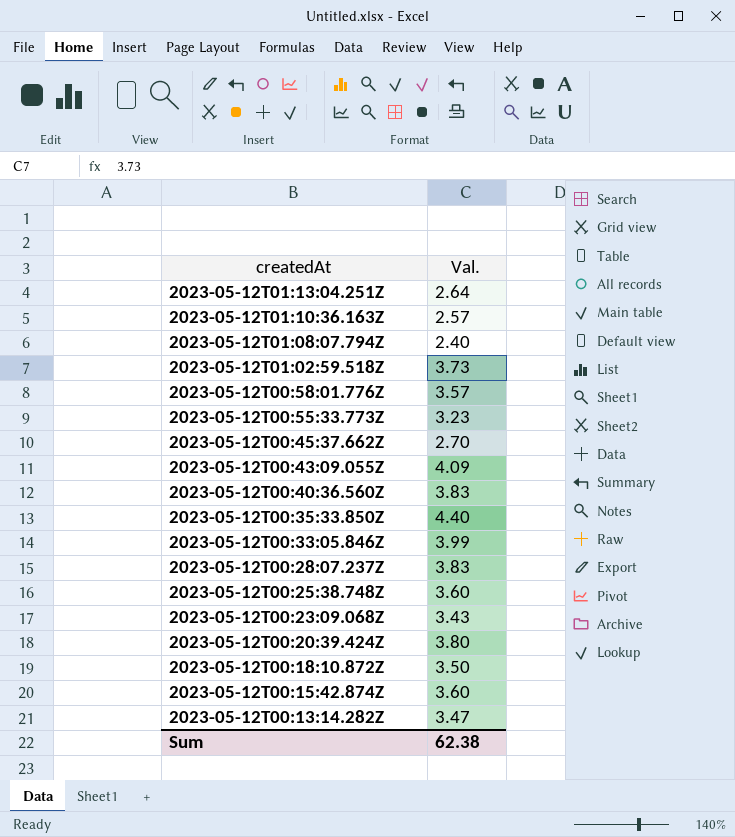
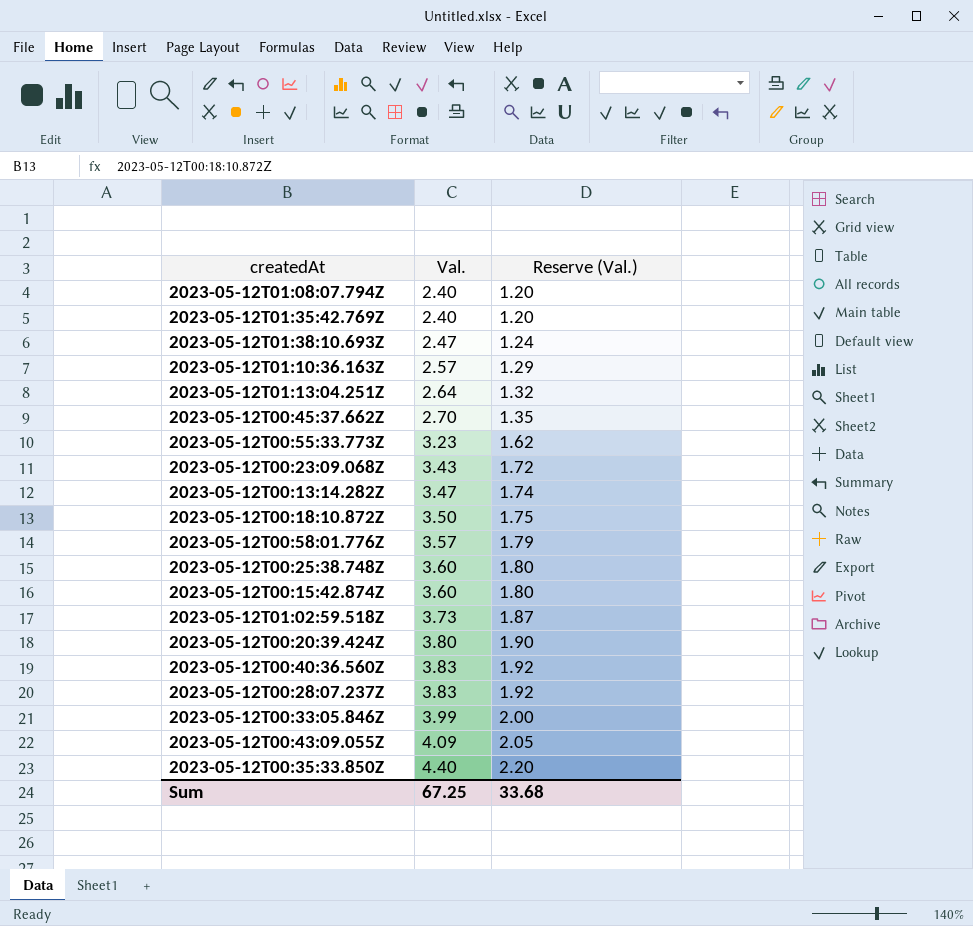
row order: createdAt descending -> Val. ascending
column Reserve (Val.) | formula: none -> [Val.] * 0.5
row 2023-05-12T01:35:42.769Z: none -> 2.40 | 1.20
row 2023-05-12T01:38:10.693Z: none -> 2.47 | 1.24
Sum | Val.: 62.38 -> 67.25

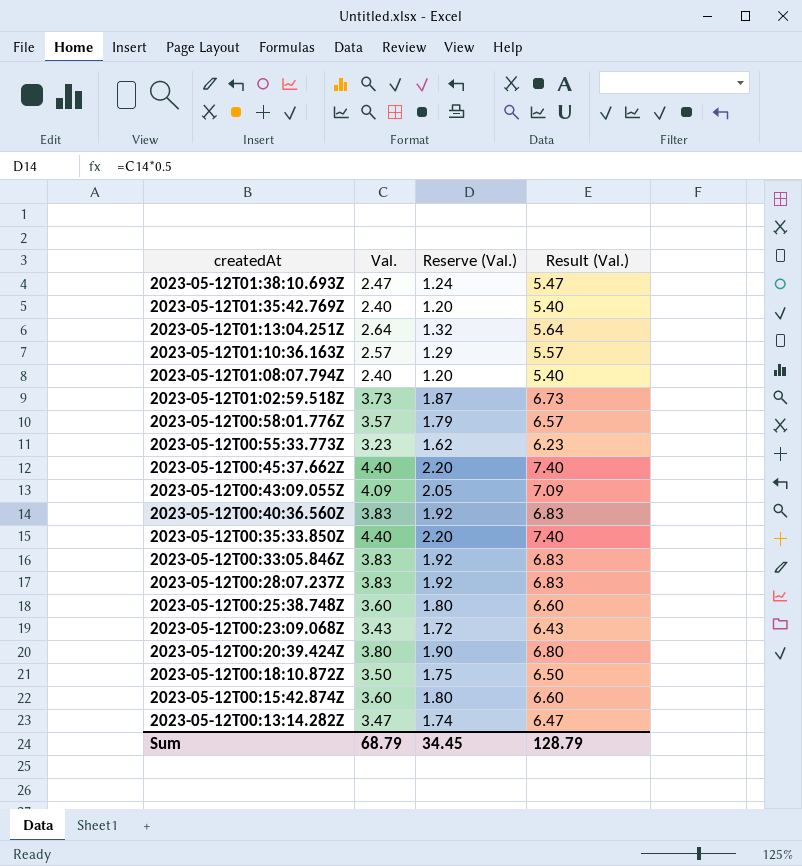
row order: Val. ascending -> createdAt descending
column Result (Val.) | formula: none -> [Val.] + 3
2023-05-12T00:45:37.662Z | Val.: 2.70 -> 4.40
2023-05-12T00:45:37.662Z | Reserve (Val.): 1.35 -> 2.20
2023-05-12T00:33:05.846Z | Val.: 3.99 -> 3.83
2023-05-12T00:33:05.846Z | Reserve (Val.): 2.00 -> 1.92
Sum | Val.: 67.25 -> 68.79
Sum | Reserve (Val.): 33.68 -> 34.45

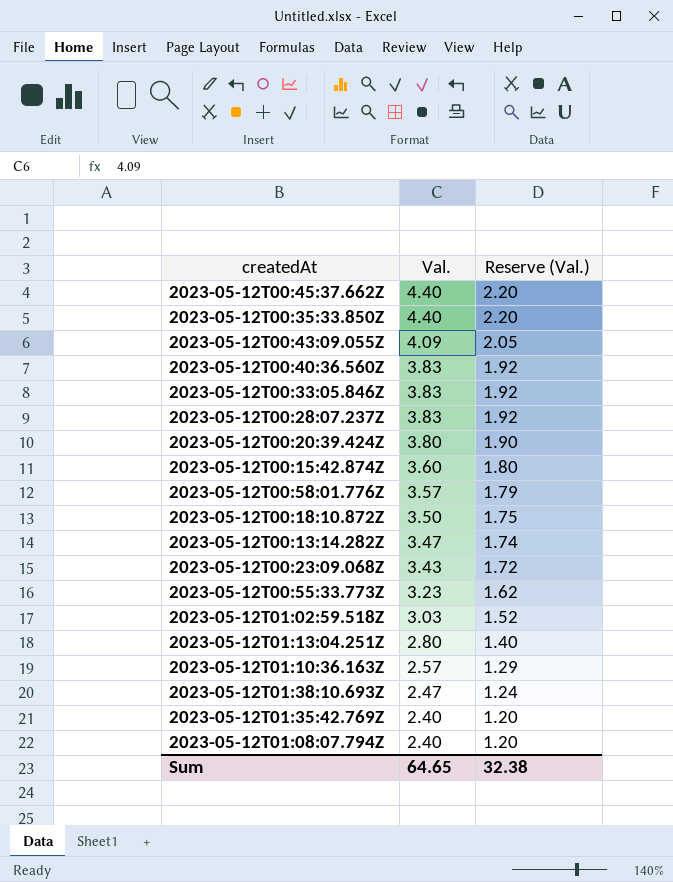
row order: createdAt descending -> Val. descending
column Result (Val.) | formula: [Val.] + 3 -> none
row 2023-05-12T00:25:38.748Z: 3.60 | 1.80 | 6.60 -> none
2023-05-12T01:02:59.518Z | Val.: 3.73 -> 3.03
2023-05-12T01:02:59.518Z | Reserve (Val.): 1.87 -> 1.52
2023-05-12T01:13:04.251Z | Val.: 2.64 -> 2.80
2023-05-12T01:13:04.251Z | Reserve (Val.): 1.32 -> 1.40
Sum | Val.: 68.79 -> 64.65
Sum | Reserve (Val.): 34.45 -> 32.38

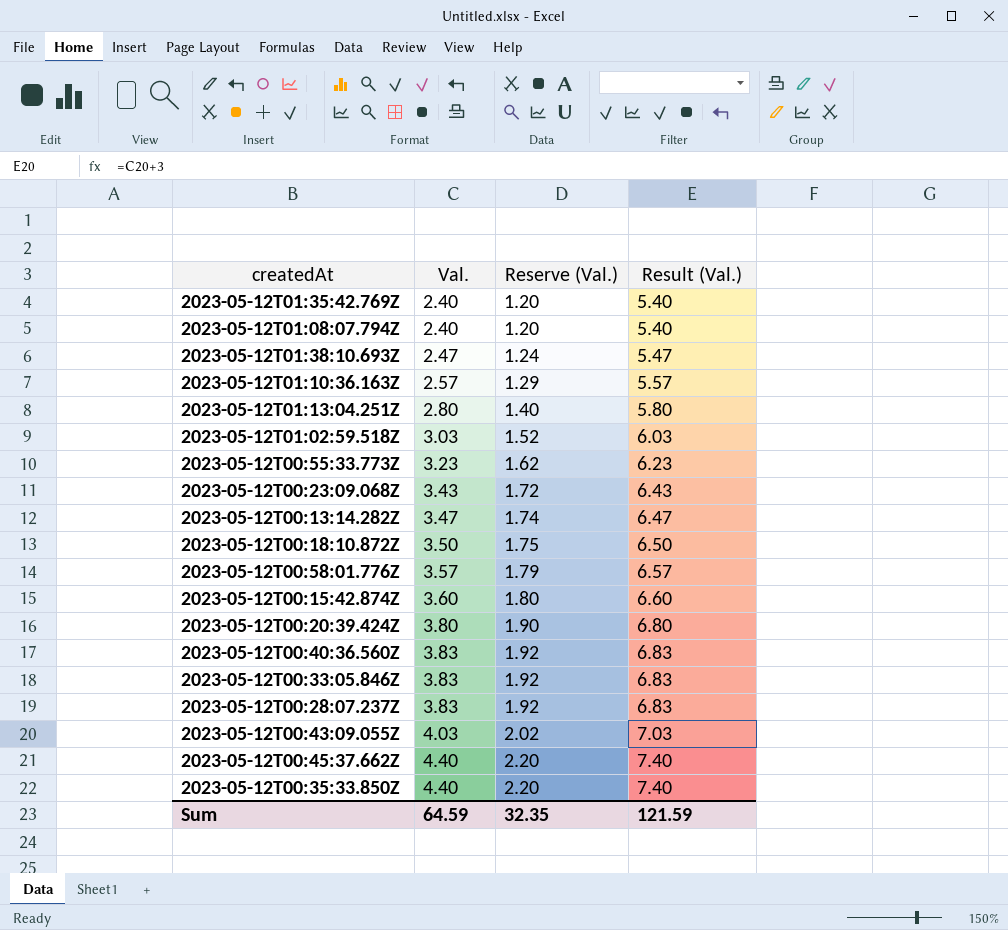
row order: Val. descending -> Val. ascending
column Result (Val.) | formula: none -> [Val.] + 3
2023-05-12T00:43:09.055Z | Val.: 4.09 -> 4.03
2023-05-12T00:43:09.055Z | Reserve (Val.): 2.05 -> 2.02
Sum | Val.: 64.65 -> 64.59
Sum | Reserve (Val.): 32.38 -> 32.35

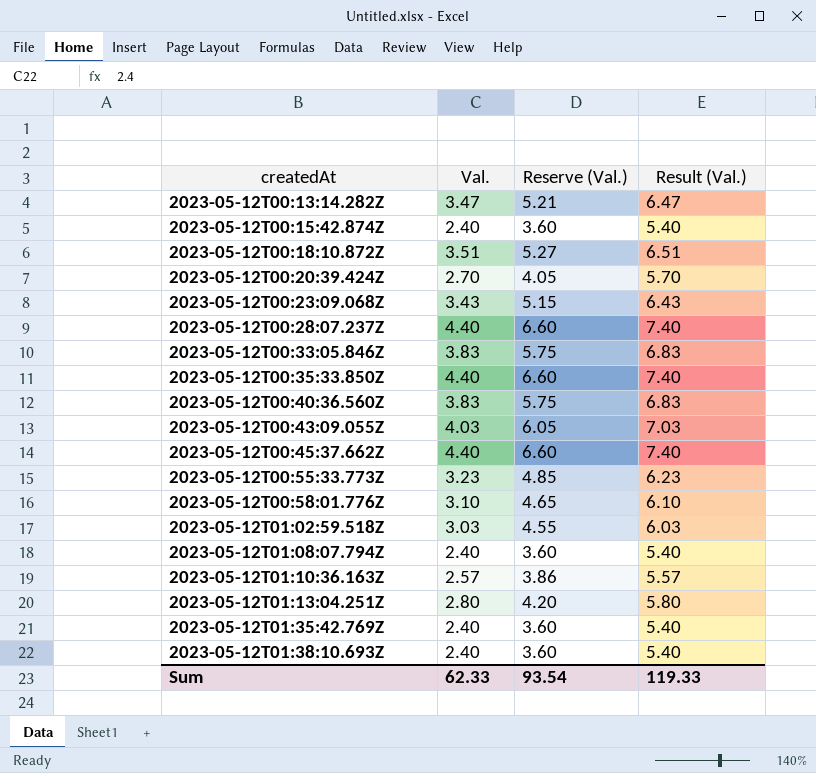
row order: Val. ascending -> createdAt ascending
column Reserve (Val.) | formula: [Val.] * 0.5 -> [Val.] * 1.5
2023-05-12T00:15:42.874Z | Val.: 3.60 -> 2.40
2023-05-12T00:15:42.874Z | Result (Val.): 6.60 -> 5.40
2023-05-12T00:18:10.872Z | Val.: 3.50 -> 3.51
2023-05-12T00:18:10.872Z | Result (Val.): 6.50 -> 6.51
2023-05-12T00:20:39.424Z | Val.: 3.80 -> 2.70
2023-05-12T00:20:39.424Z | Result (Val.): 6.80 -> 5.70
2023-05-12T00:28:07.237Z | Val.: 3.83 -> 4.40
2023-05-12T00:28:07.237Z | Result (Val.): 6.83 -> 7.40
2023-05-12T00:58:01.776Z | Val.: 3.57 -> 3.10
2023-05-12T00:58:01.776Z | Result (Val.): 6.57 -> 6.10
2023-05-12T01:38:10.693Z | Val.: 2.47 -> 2.40
2023-05-12T01:38:10.693Z | Result (Val.): 5.47 -> 5.40
Sum | Val.: 64.59 -> 62.33
Sum | Reserve (Val.): 32.35 -> 93.54
Sum | Result (Val.): 121.59 -> 119.33

